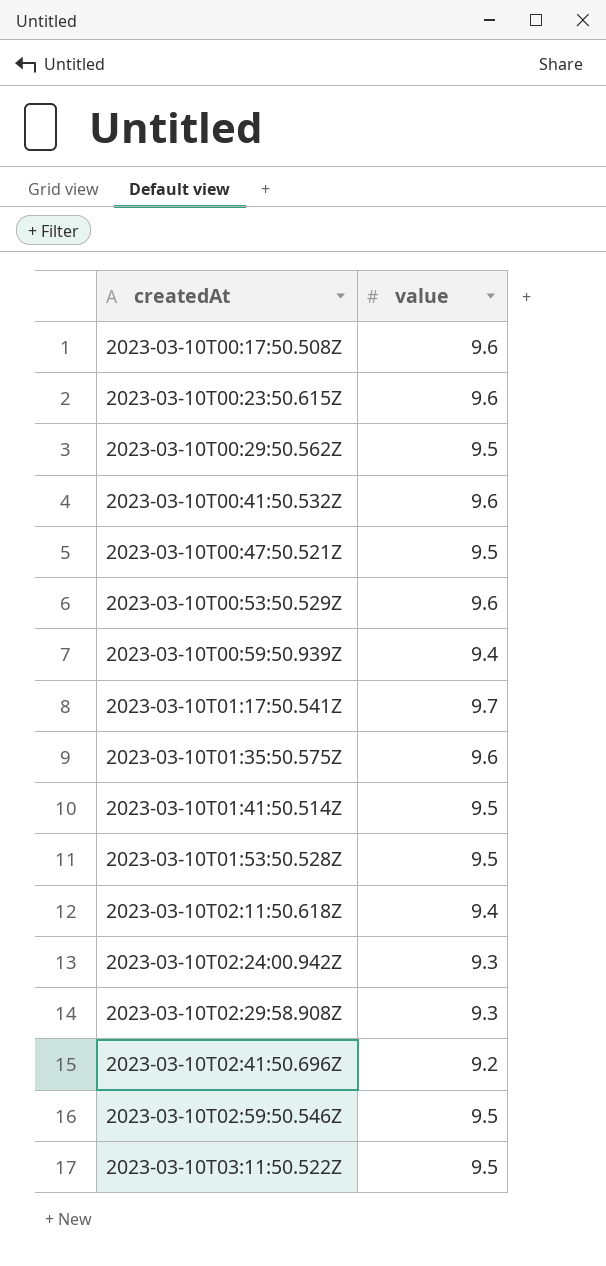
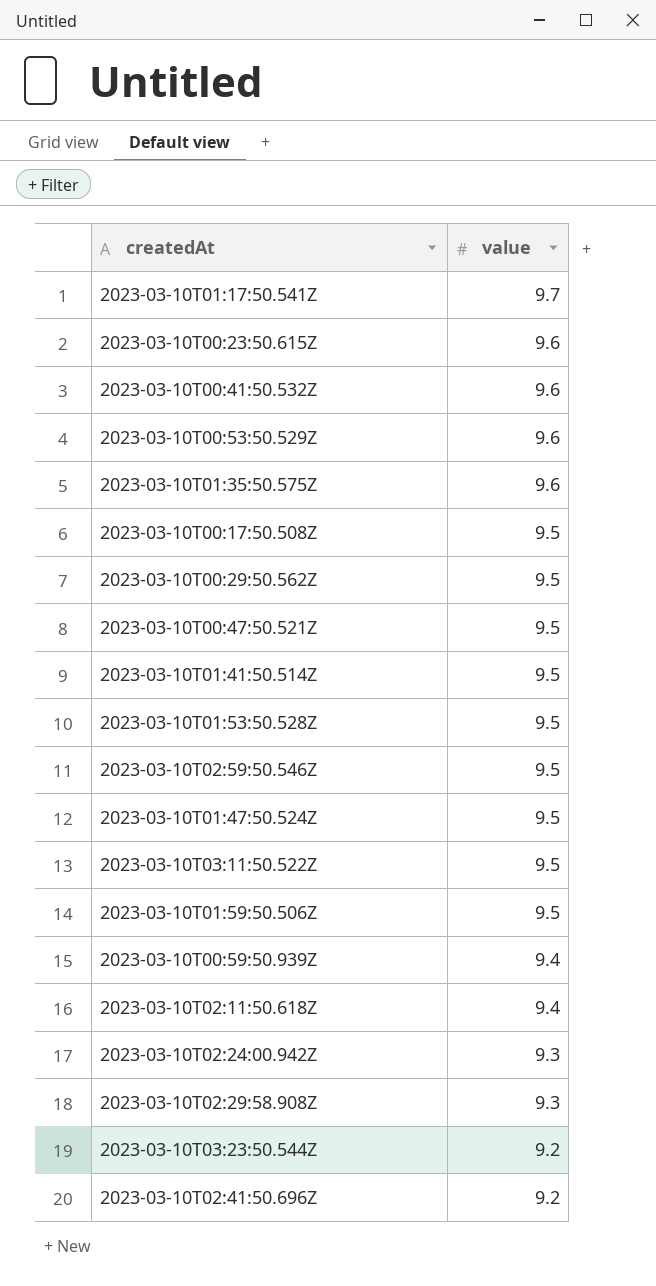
row order: createdAt ascending -> value descending
2023-03-10T00:17:50.508Z | value: 9.6 -> 9.5
row 2023-03-10T01:47:50.524Z: none -> 9.5
row 2023-03-10T01:59:50.506Z: none -> 9.5
row 2023-03-10T03:23:50.544Z: none -> 9.2

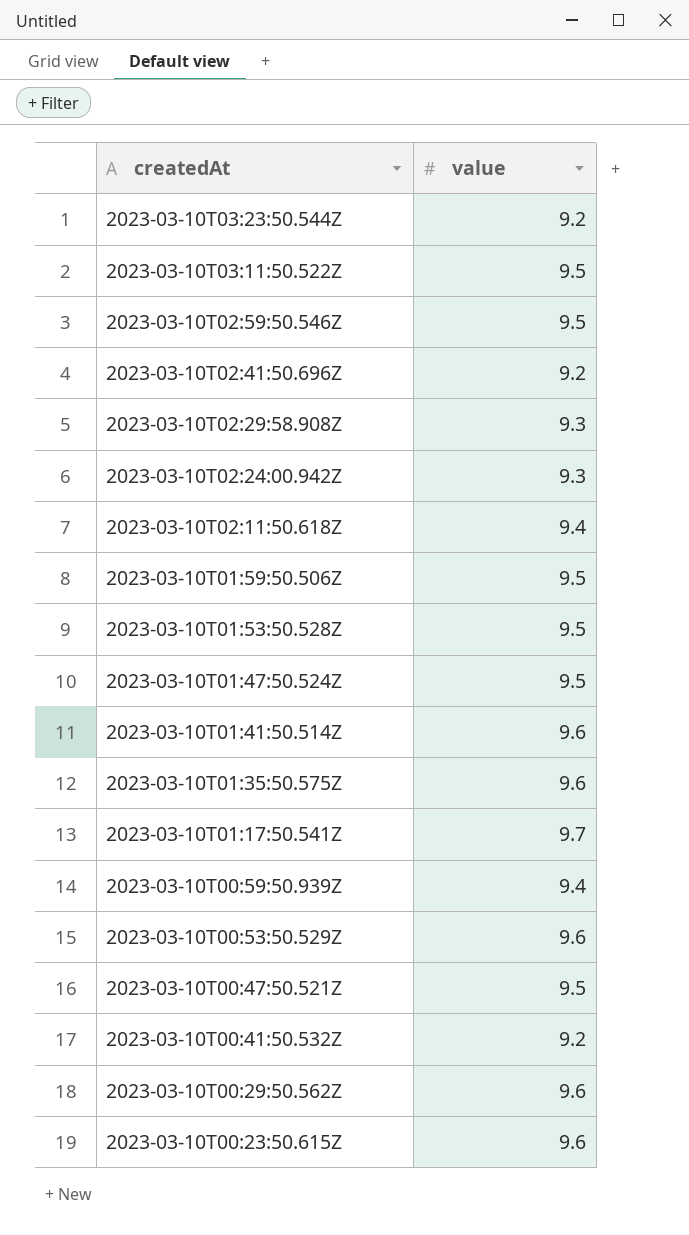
row order: value descending -> createdAt descending
row 2023-03-10T00:17:50.508Z: 9.5 -> none
2023-03-10T01:41:50.514Z | value: 9.5 -> 9.6
2023-03-10T00:41:50.532Z | value: 9.6 -> 9.2
2023-03-10T00:29:50.562Z | value: 9.5 -> 9.6

